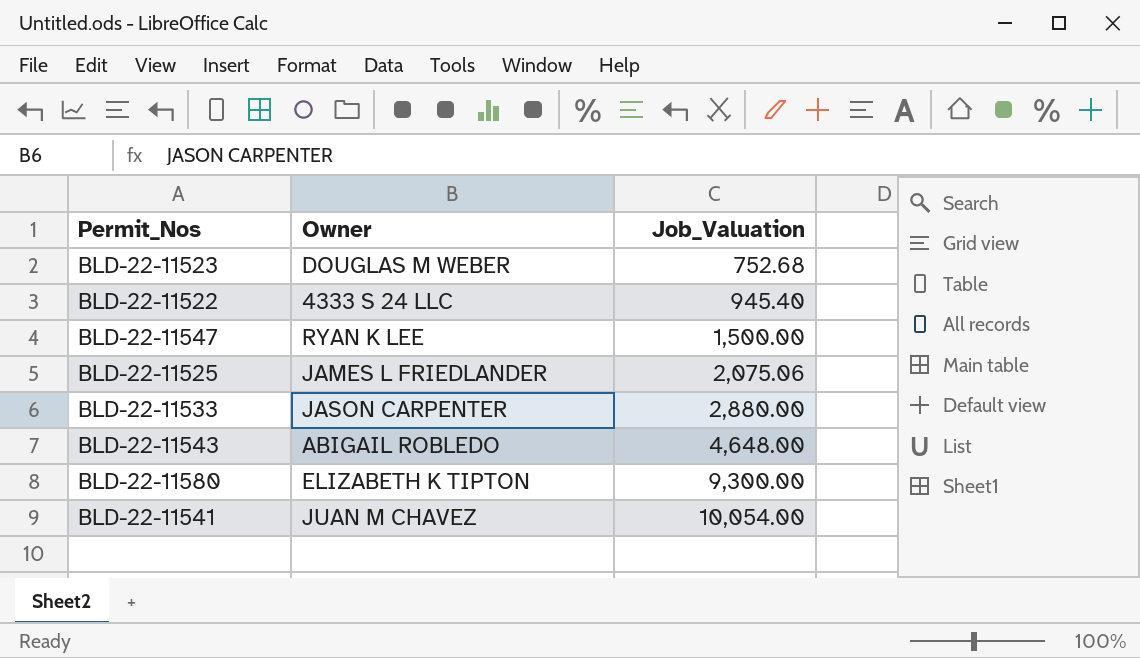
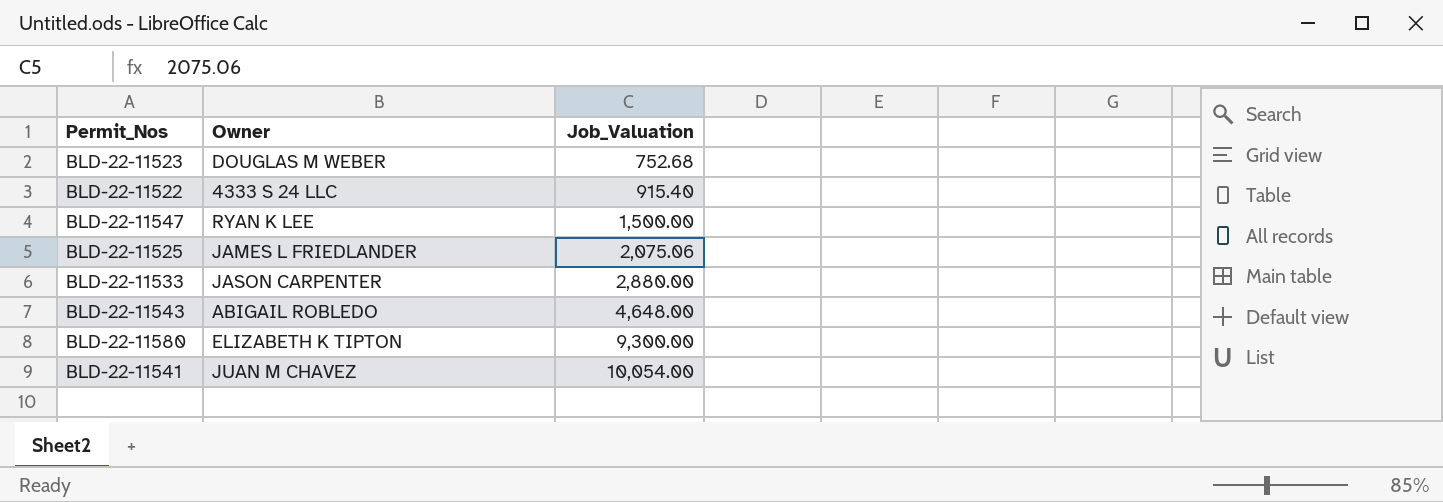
BLD-22-11522 | Job_Valuation: 945.40 -> 915.40

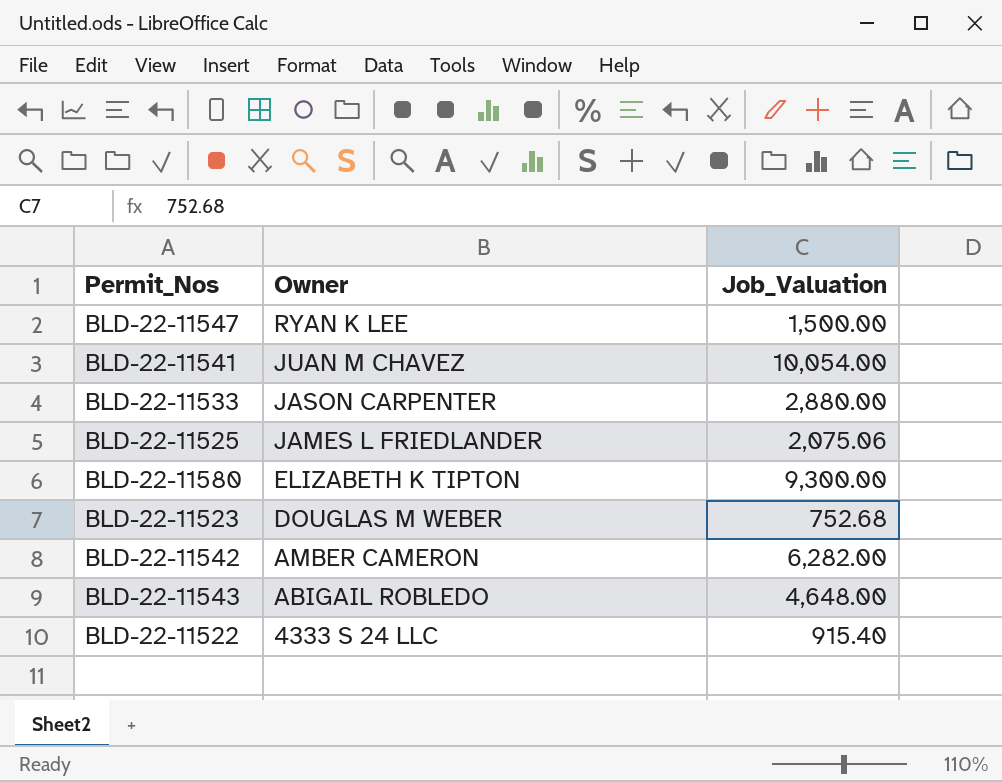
row order: Job_Valuation ascending -> Owner descending
row BLD-22-11542: none -> AMBER CAMERON | 6,282.00

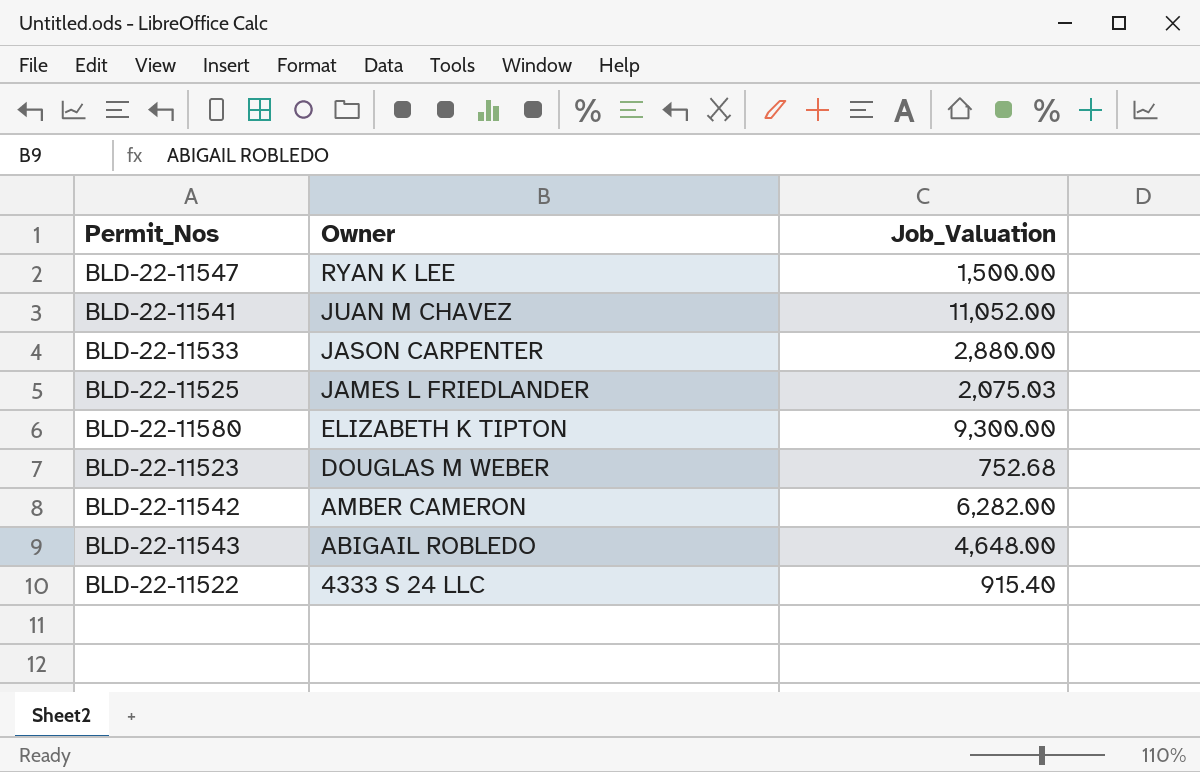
BLD-22-11541 | Job_Valuation: 10,054.00 -> 11,052.00
BLD-22-11525 | Job_Valuation: 2,075.06 -> 2,075.03

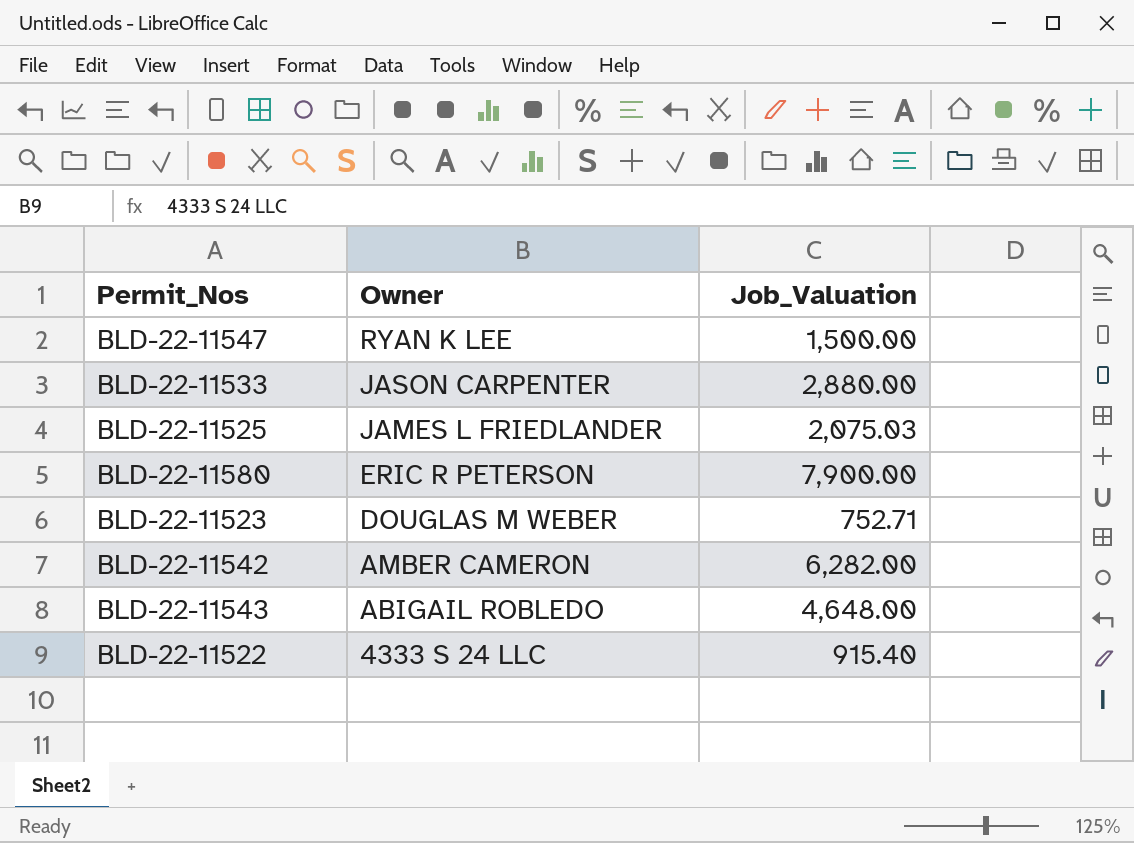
row BLD-22-11541: JUAN M CHAVEZ | 11,052.00 -> none
BLD-22-11580 | Owner: ELIZABETH K TIPTON -> ERIC R PETERSON
BLD-22-11580 | Job_Valuation: 9,300.00 -> 7,900.00
BLD-22-11523 | Job_Valuation: 752.68 -> 752.71

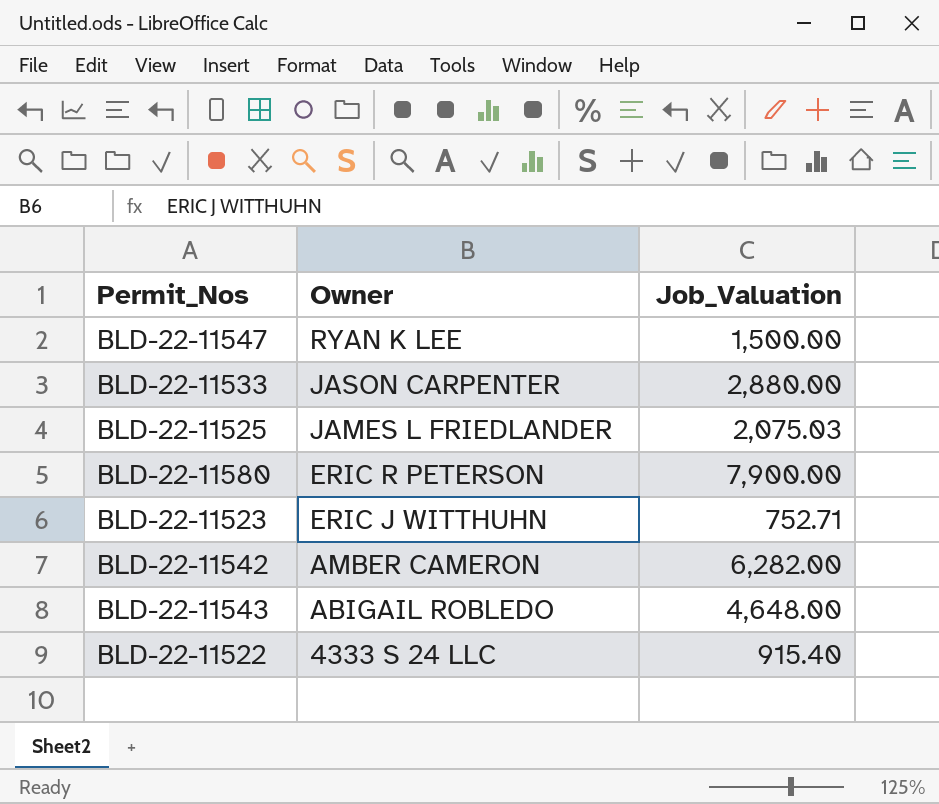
BLD-22-11523 | Owner: DOUGLAS M WEBER -> ERIC J WITTHUHN

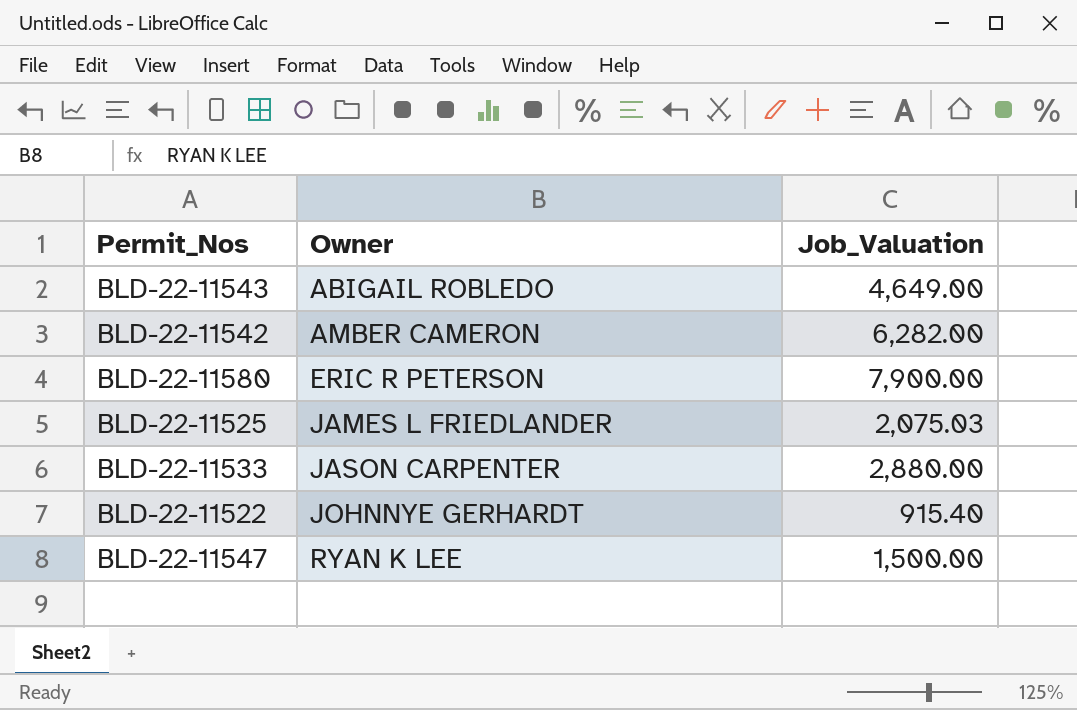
row order: Owner descending -> Owner ascending
row BLD-22-11523: ERIC J WITTHUHN | 752.71 -> none
BLD-22-11543 | Job_Valuation: 4,648.00 -> 4,649.00
BLD-22-11522 | Owner: 4333 S 24 LLC -> JOHNNYE GERHARDT

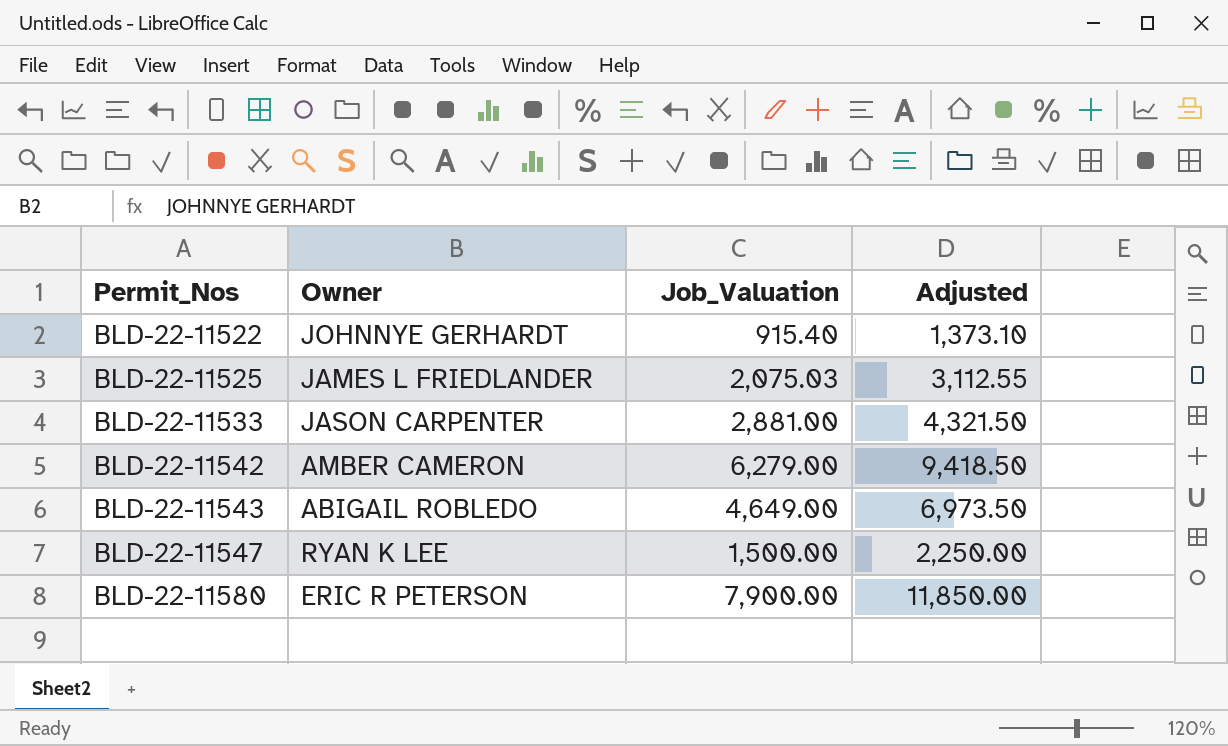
row order: Owner ascending -> Permit_Nos ascending
column Adjusted | formula: none -> [Job_Valuation] * 1.5
BLD-22-11533 | Job_Valuation: 2,880.00 -> 2,881.00
BLD-22-11542 | Job_Valuation: 6,282.00 -> 6,279.00

